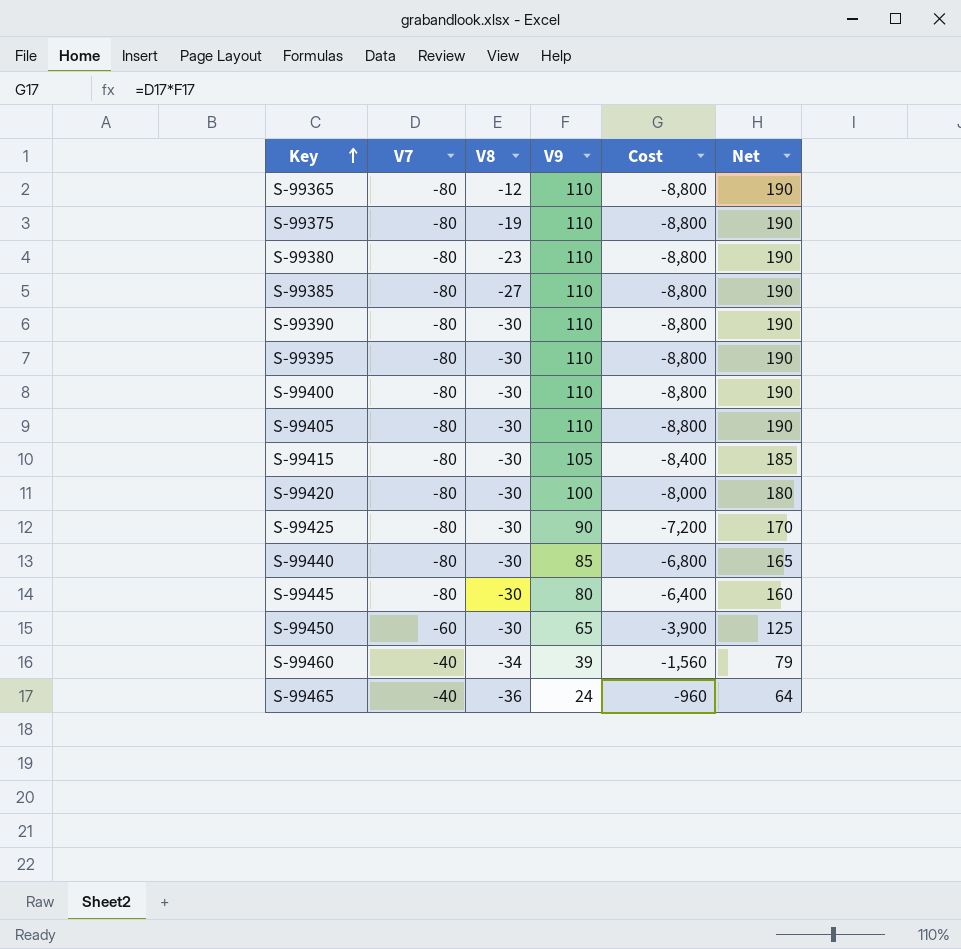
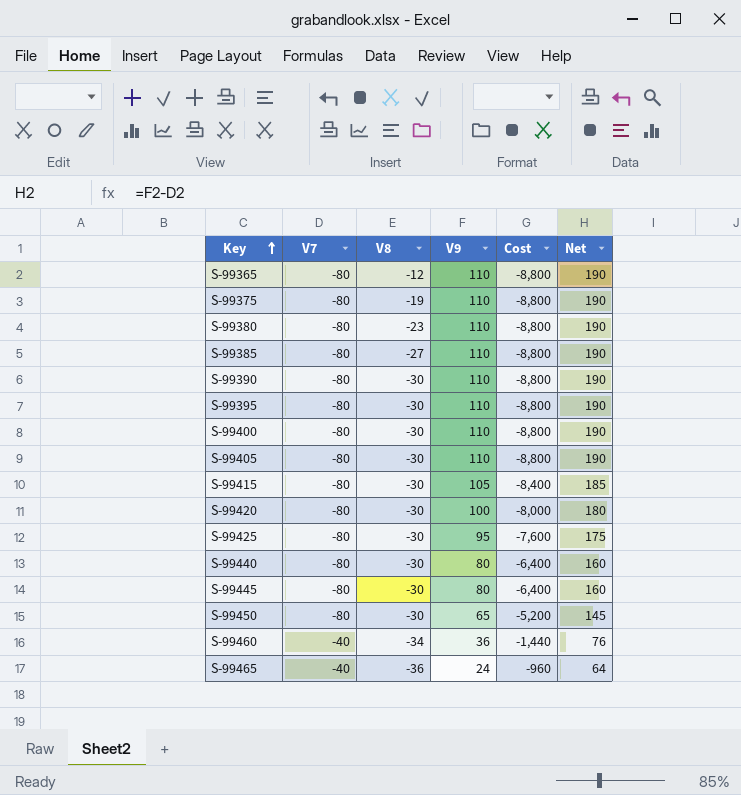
S-99425 | V9: 90 -> 95
S-99425 | Cost: -7,200 -> -7,600
S-99425 | Net: 170 -> 175
S-99440 | V9: 85 -> 80
S-99440 | Cost: -6,800 -> -6,400
S-99440 | Net: 165 -> 160
S-99450 | V7: -60 -> -80
S-99450 | Cost: -3,900 -> -5,200
S-99450 | Net: 125 -> 145
S-99460 | V9: 39 -> 36
S-99460 | Cost: -1,560 -> -1,440
S-99460 | Net: 79 -> 76

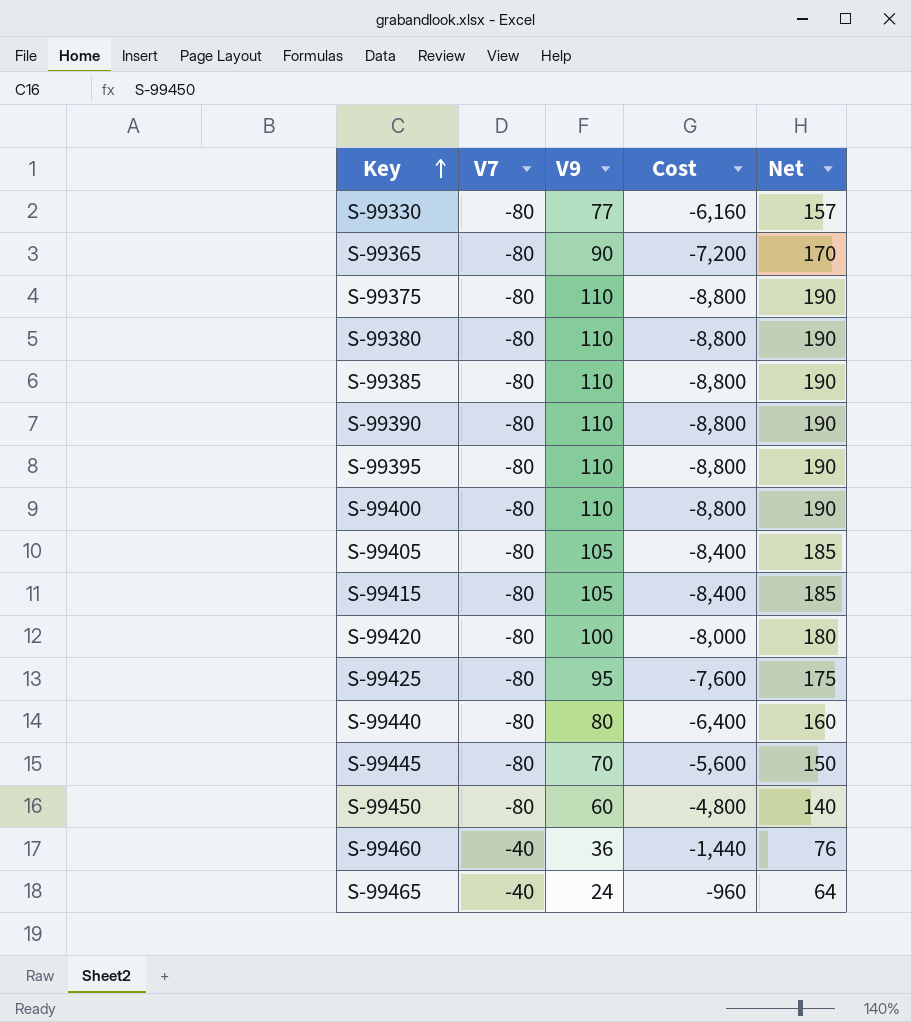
column V8 | position: 3 -> none
row S-99330: none -> -80 | 77 | -6,160 | 157
S-99365 | V9: 110 -> 90
S-99365 | Cost: -8,800 -> -7,200
S-99365 | Net: 190 -> 170
S-99405 | V9: 110 -> 105
S-99405 | Cost: -8,800 -> -8,400
S-99405 | Net: 190 -> 185
S-99445 | V9: 80 -> 70
S-99445 | Cost: -6,400 -> -5,600
S-99445 | Net: 160 -> 150
S-99450 | V9: 65 -> 60
S-99450 | Cost: -5,200 -> -4,800
S-99450 | Net: 145 -> 140

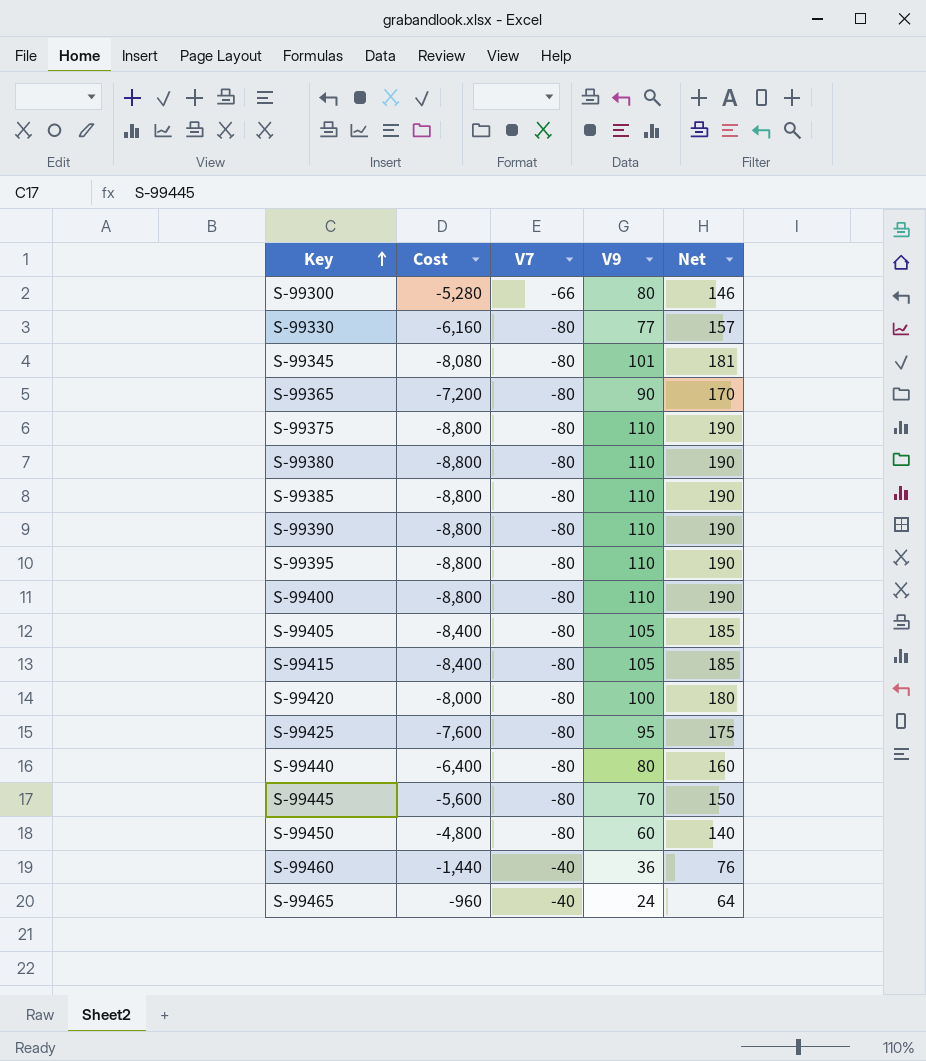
column Cost | position: 4 -> 2
row S-99300: none -> -5,280 | -66 | 80 | 146
row S-99345: none -> -8,080 | -80 | 101 | 181

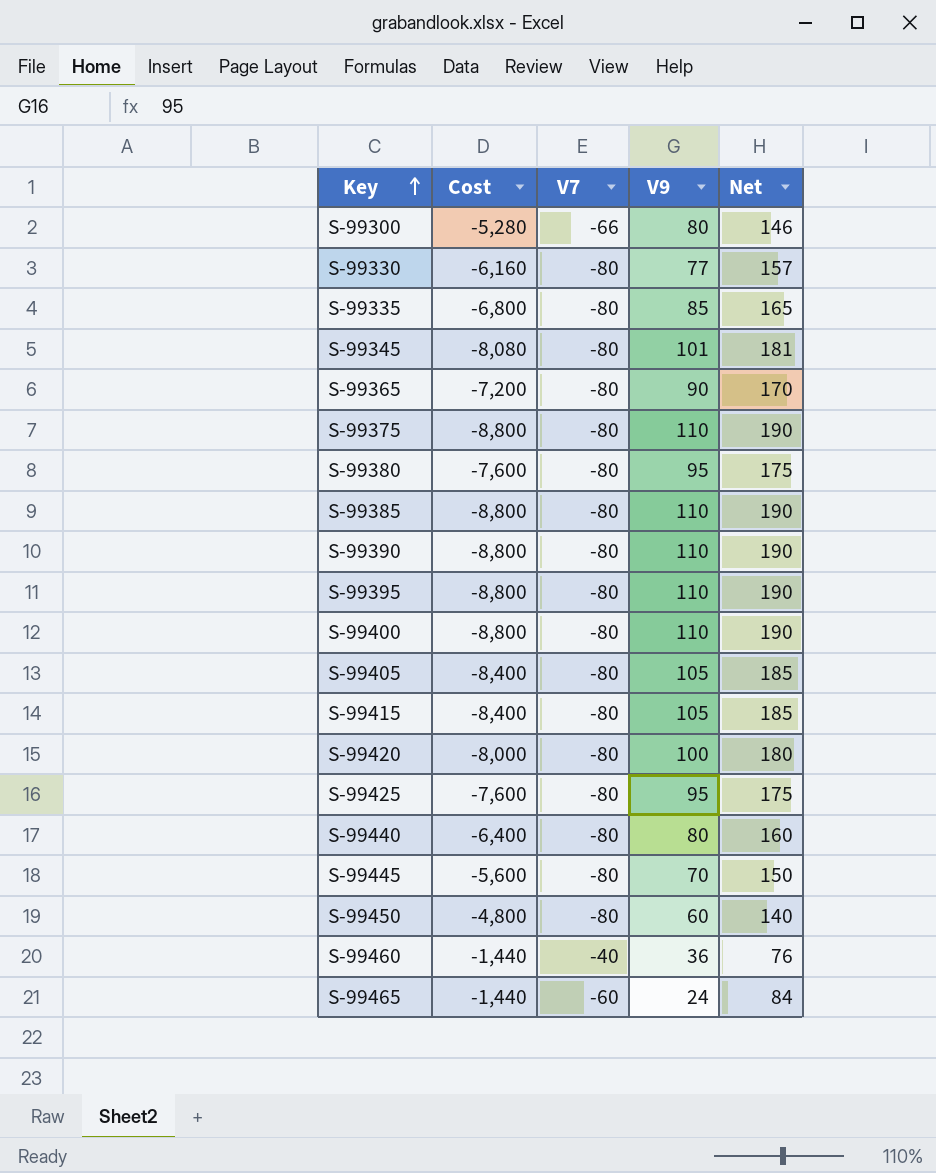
row S-99335: none -> -6,800 | -80 | 85 | 165
S-99380 | Cost: -8,800 -> -7,600
S-99380 | V9: 110 -> 95
S-99380 | Net: 190 -> 175
S-99465 | Cost: -960 -> -1,440
S-99465 | V7: -40 -> -60
S-99465 | Net: 64 -> 84

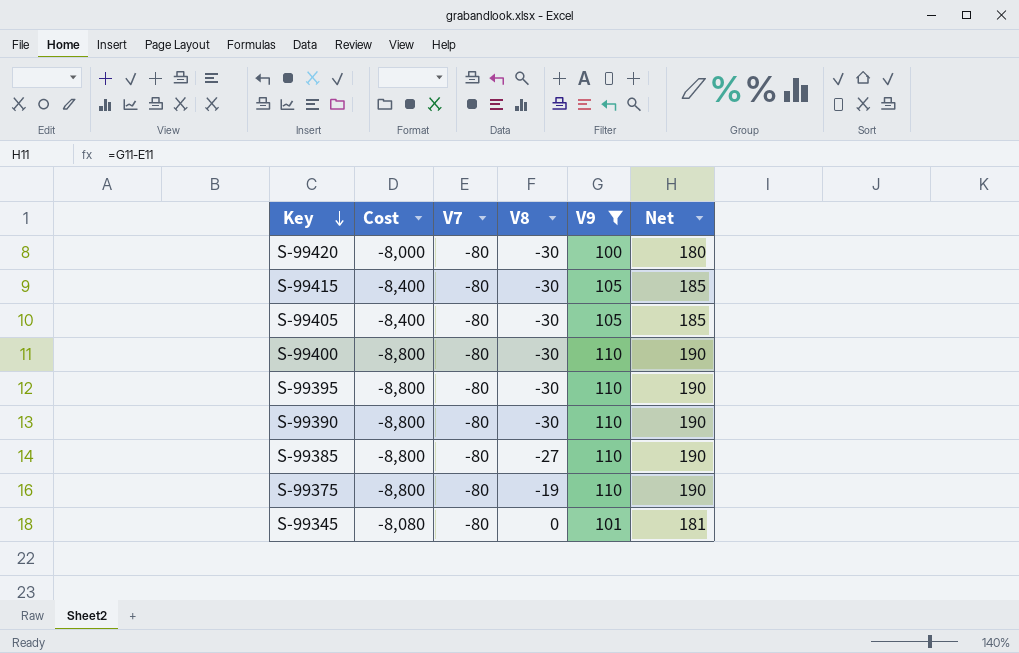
filter: none -> V9 >= 100
row order: Key ascending -> Key descending
column V8 | position: none -> 4

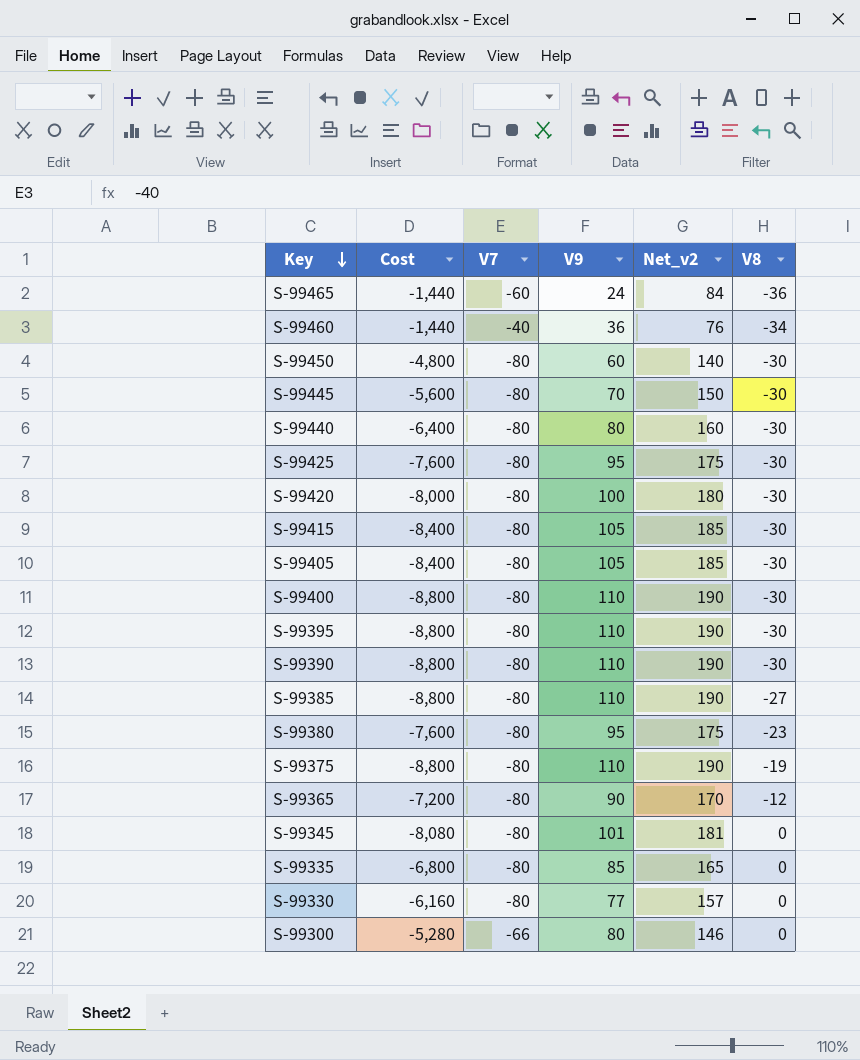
filter: V9 >= 100 -> none
column name: Net -> Net_v2
column V8 | position: 4 -> 6

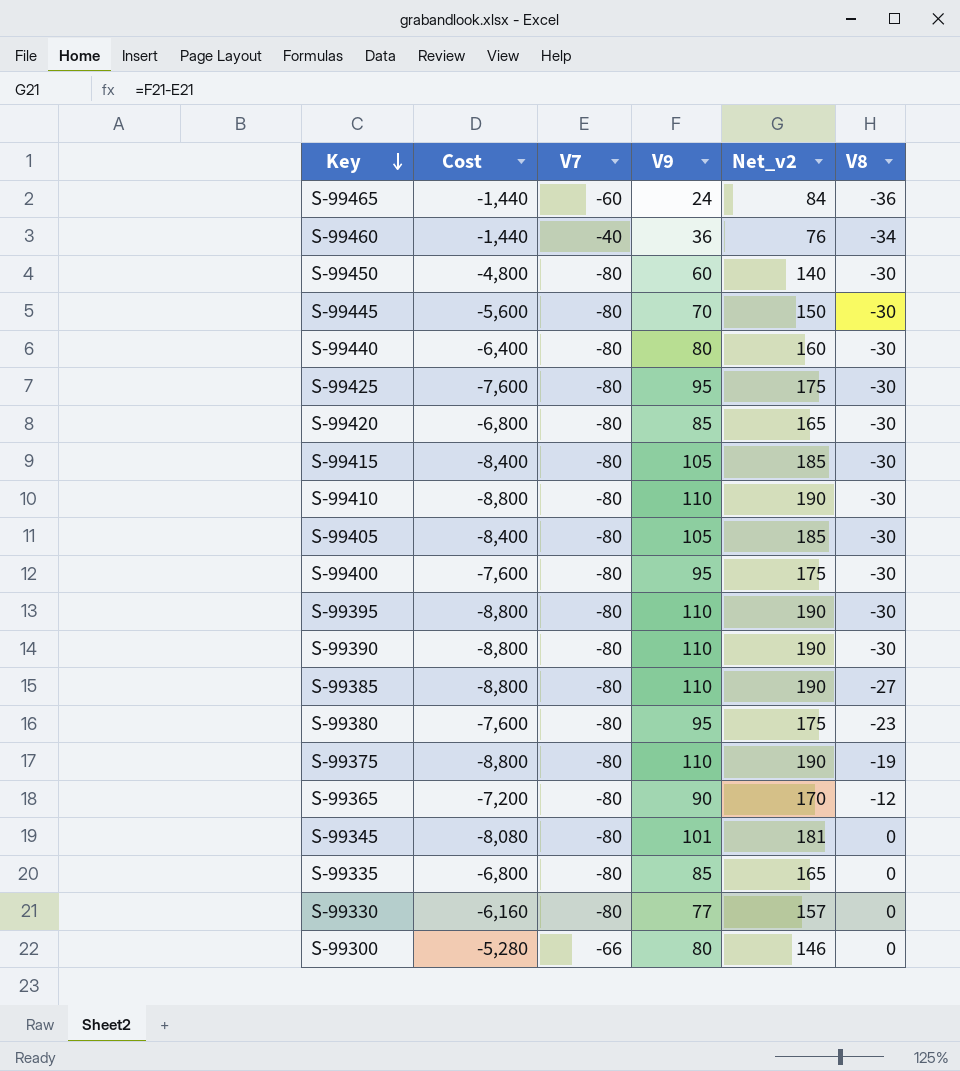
S-99420 | Cost: -8,000 -> -6,800
S-99420 | V9: 100 -> 85
S-99420 | Net_v2: 180 -> 165
row S-99410: none -> -8,800 | -80 | 110 | 190 | -30
S-99400 | Cost: -8,800 -> -7,600
S-99400 | V9: 110 -> 95
S-99400 | Net_v2: 190 -> 175

